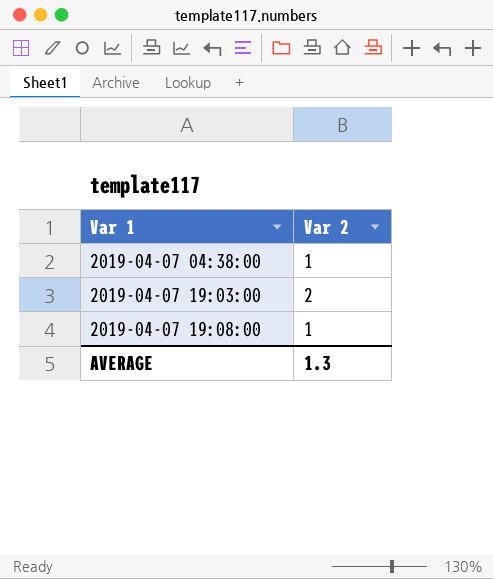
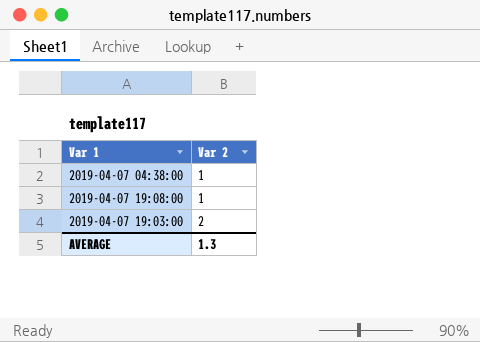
row order: Var 1 ascending -> Var 2 ascending

